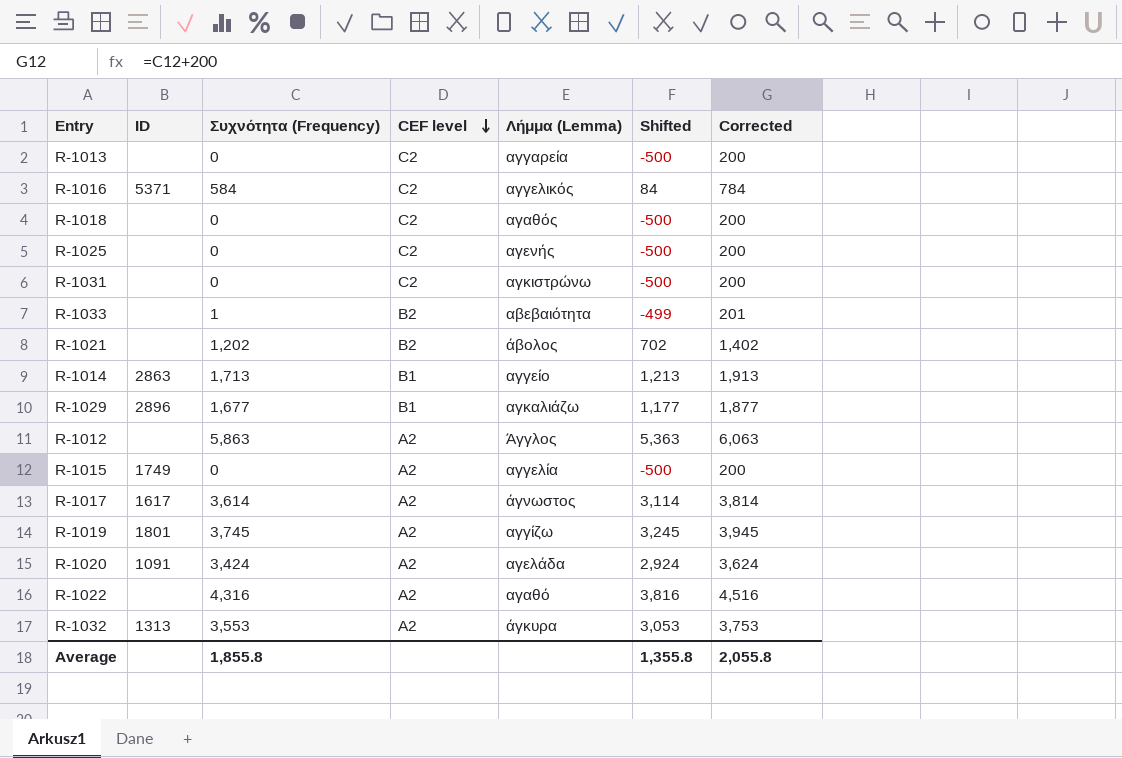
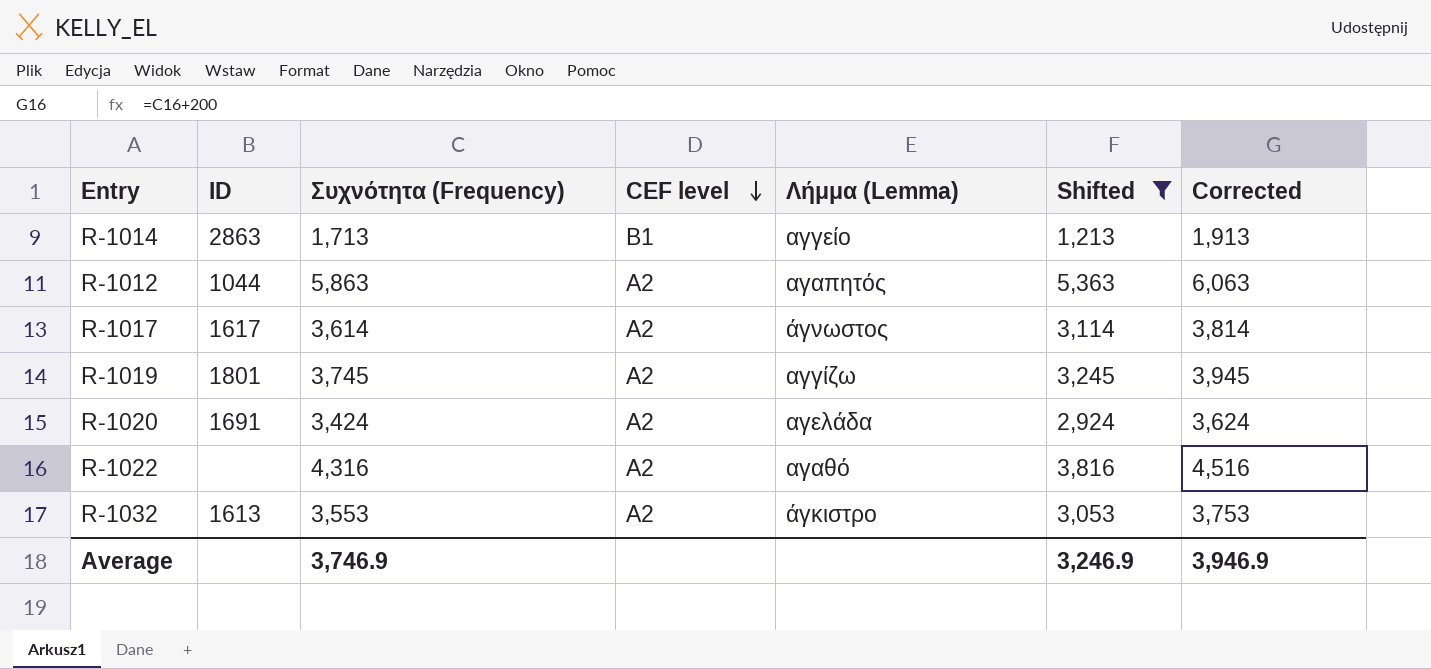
filter: none -> Shifted >= 1,213
R-1012 | ID: none -> 1044
R-1012 | Λήμμα (Lemma): Άγγλος -> αγαπητός
R-1020 | ID: 1091 -> 1691
R-1032 | ID: 1313 -> 1613
R-1032 | Λήμμα (Lemma): άγκυρα -> άγκιστρο
Average | Συχνότητα (Frequency): 1,855.8 -> 3,746.9
Average | Shifted: 1,355.8 -> 3,246.9
Average | Corrected: 2,055.8 -> 3,946.9

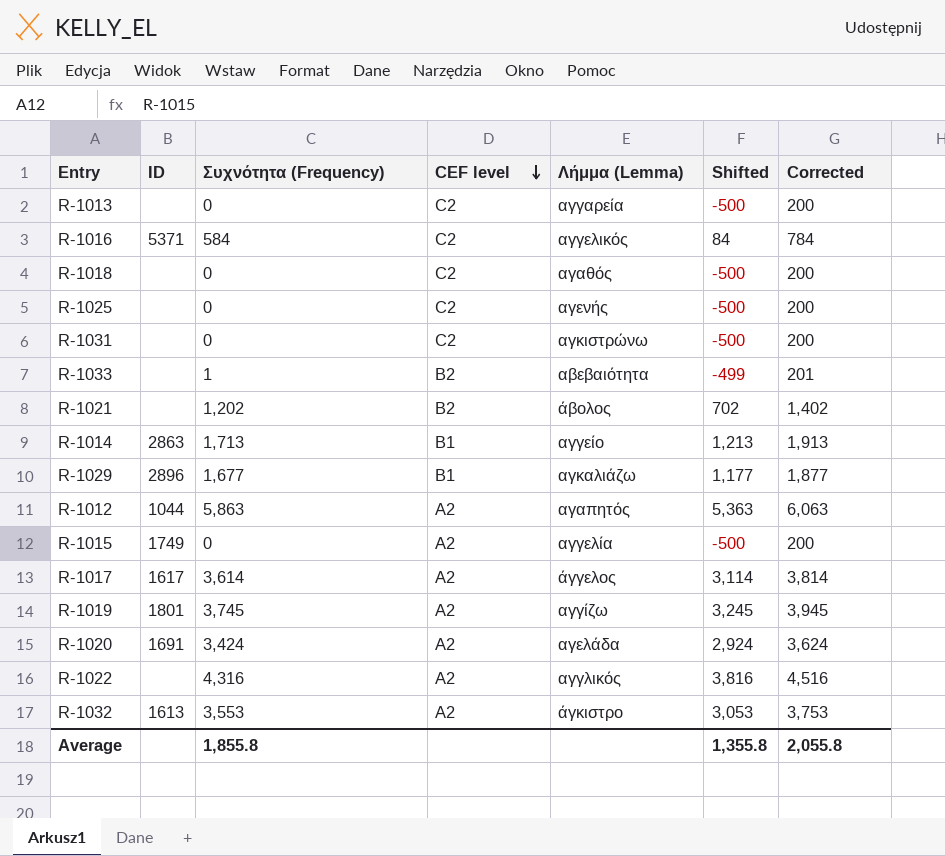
filter: Shifted >= 1,213 -> none
R-1017 | Λήμμα (Lemma): άγνωστος -> άγγελος
R-1022 | Λήμμα (Lemma): αγαθό -> αγγλικός
Average | Συχνότητα (Frequency): 3,746.9 -> 1,855.8
Average | Shifted: 3,246.9 -> 1,355.8
Average | Corrected: 3,946.9 -> 2,055.8

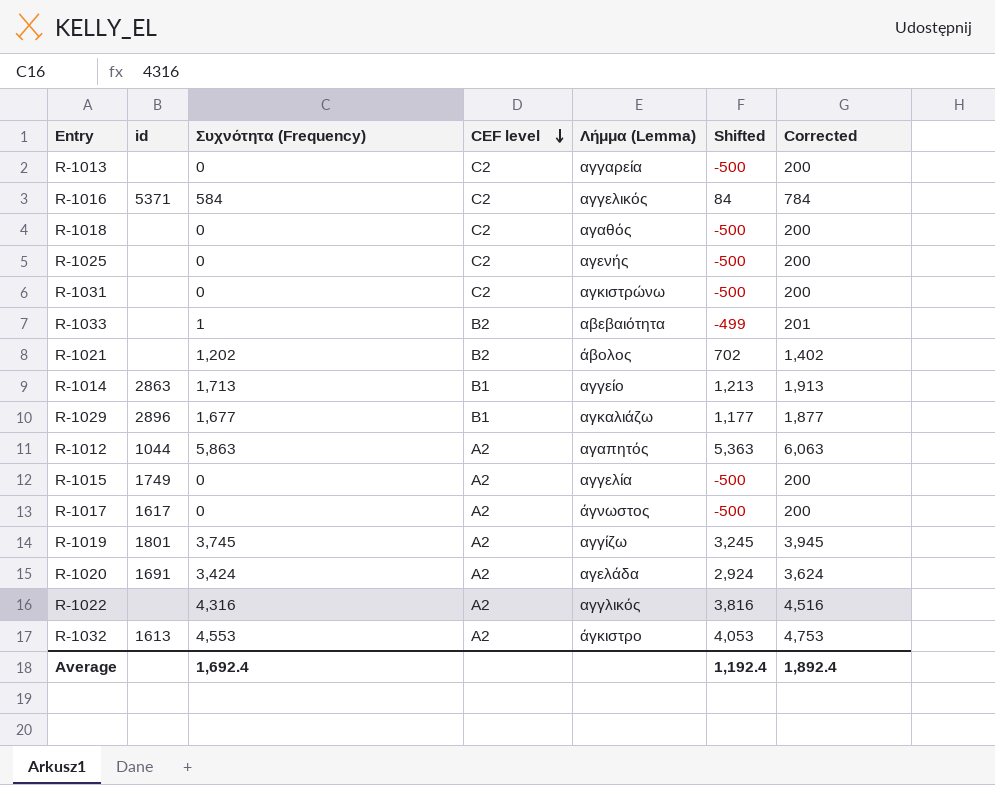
column name: ID -> id
R-1017 | Συχνότητα (Frequency): 3,614 -> 0
R-1017 | Λήμμα (Lemma): άγγελος -> άγνωστος
R-1017 | Shifted: 3,114 -> -500
R-1017 | Corrected: 3,814 -> 200
R-1032 | Συχνότητα (Frequency): 3,553 -> 4,553
R-1032 | Shifted: 3,053 -> 4,053
R-1032 | Corrected: 3,753 -> 4,753
Average | Συχνότητα (Frequency): 1,855.8 -> 1,692.4
Average | Shifted: 1,355.8 -> 1,192.4
Average | Corrected: 2,055.8 -> 1,892.4

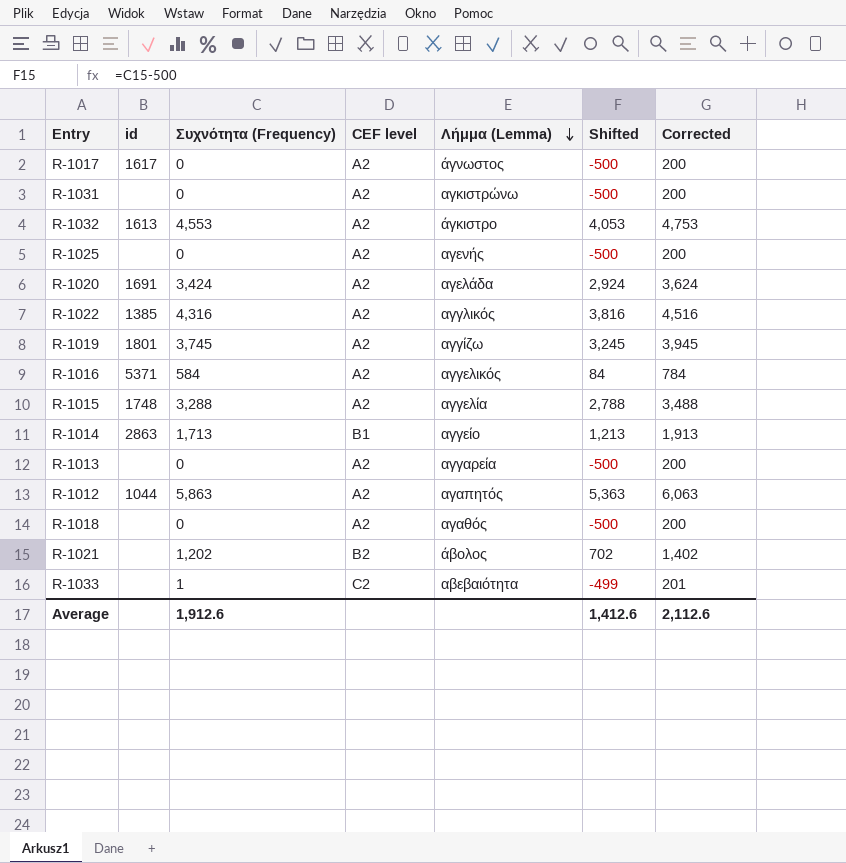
row order: CEF level descending -> Λήμμα (Lemma) descending
row R-1029: 2896 | 1,677 | B1 | αγκαλιάζω | 1,177 | 1,877 -> none
R-1031 | CEF level: C2 -> A2
R-1025 | CEF level: C2 -> A2
R-1022 | id: none -> 1385
R-1016 | CEF level: C2 -> A2
R-1015 | id: 1749 -> 1748
R-1015 | Συχνότητα (Frequency): 0 -> 3,288
R-1015 | Shifted: -500 -> 2,788
R-1015 | Corrected: 200 -> 3,488
R-1013 | CEF level: C2 -> A2
R-1018 | CEF level: C2 -> A2
R-1033 | CEF level: B2 -> C2
Average | Συχνότητα (Frequency): 1,692.4 -> 1,912.6
Average | Shifted: 1,192.4 -> 1,412.6
Average | Corrected: 1,892.4 -> 2,112.6

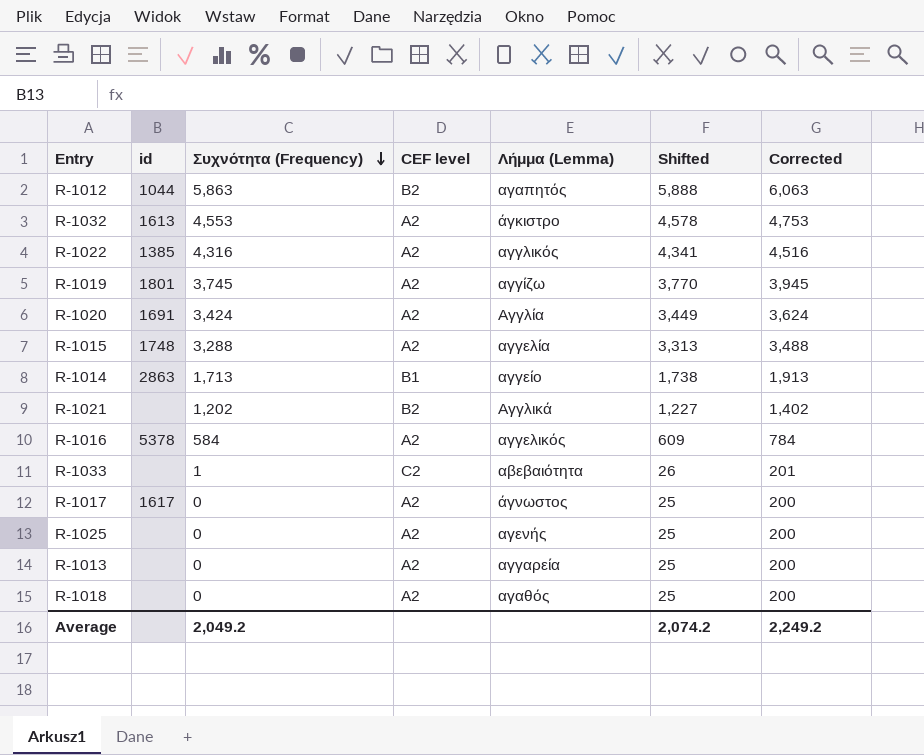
row order: Λήμμα (Lemma) descending -> Συχνότητα (Frequency) descending
column Shifted | formula: [Συχνότητα (Frequency)] - 500 -> [Συχνότητα (Frequency)] + 25
row R-1031: none | 0 | A2 | αγκιστρώνω | -500 | 200 -> none
R-1012 | CEF level: A2 -> B2
R-1020 | Λήμμα (Lemma): αγελάδα -> Αγγλία
R-1021 | Λήμμα (Lemma): άβολος -> Αγγλικά
R-1016 | id: 5371 -> 5378
Average | Συχνότητα (Frequency): 1,912.6 -> 2,049.2
Average | Shifted: 1,412.6 -> 2,074.2
Average | Corrected: 2,112.6 -> 2,249.2

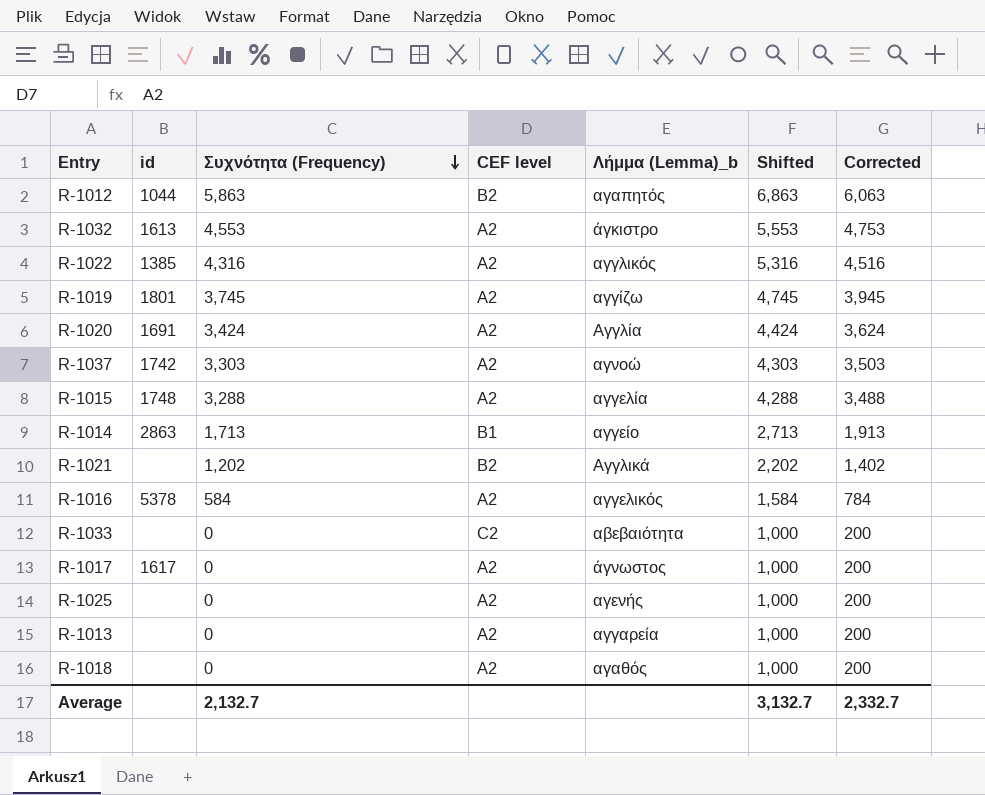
column name: Λήμμα (Lemma) -> Λήμμα (Lemma)_b
column Shifted | formula: [Συχνότητα (Frequency)] + 25 -> [Συχνότητα (Frequency)] + 1000
row R-1037: none -> 1742 | 3,303 | A2 | αγνοώ | 4,303 | 3,503
R-1033 | Συχνότητα (Frequency): 1 -> 0
R-1033 | Corrected: 201 -> 200
Average | Συχνότητα (Frequency): 2,049.2 -> 2,132.7
Average | Shifted: 2,074.2 -> 3,132.7
Average | Corrected: 2,249.2 -> 2,332.7

